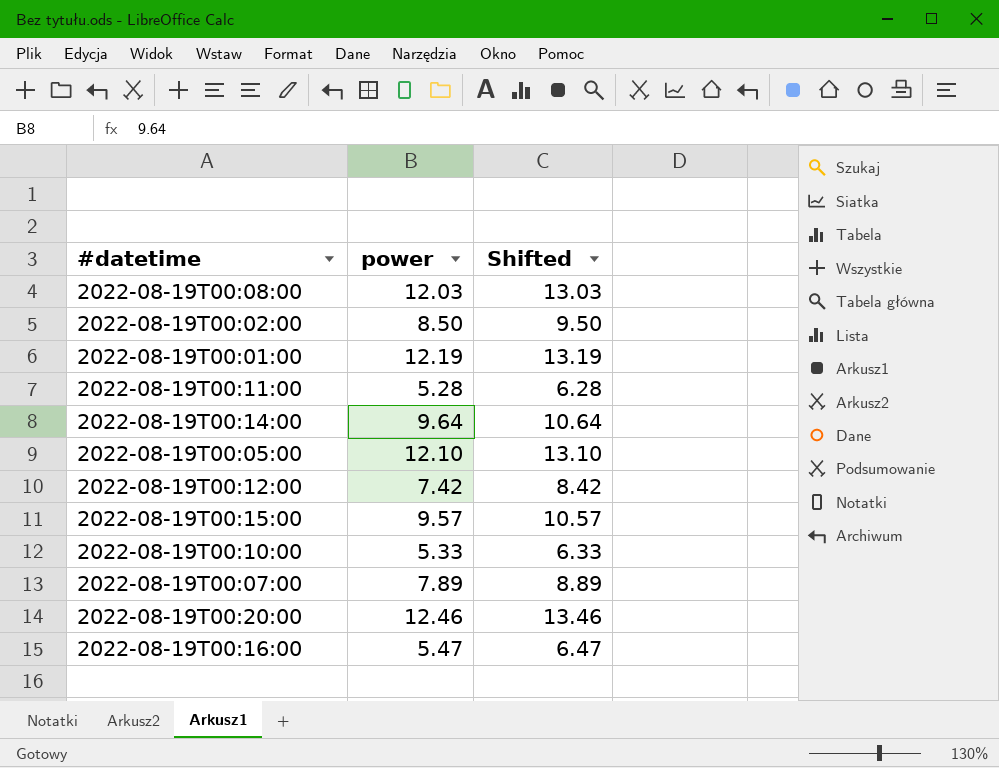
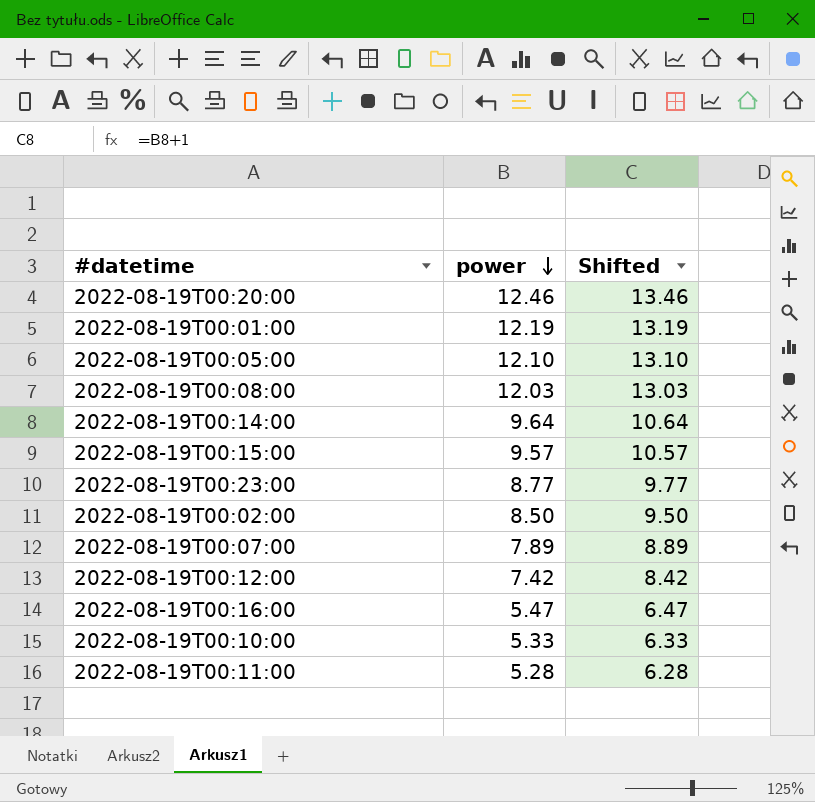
row order: none -> power descending
row 2022-08-19T00:23:00: none -> 8.77 | 9.77

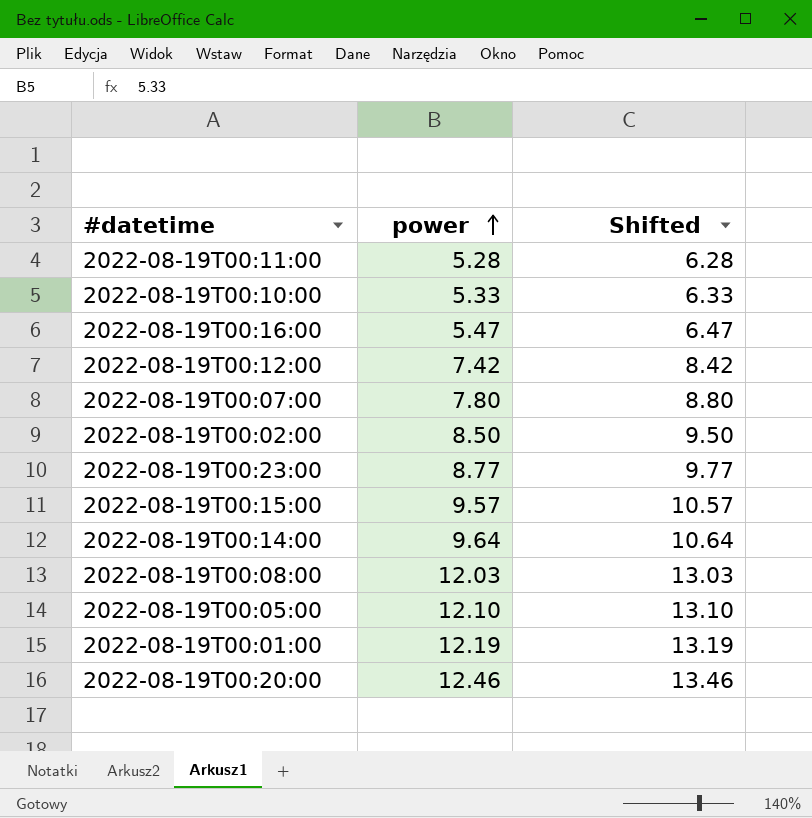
row order: power descending -> power ascending
2022-08-19T00:07:00 | power: 7.89 -> 7.80
2022-08-19T00:07:00 | Shifted: 8.89 -> 8.80

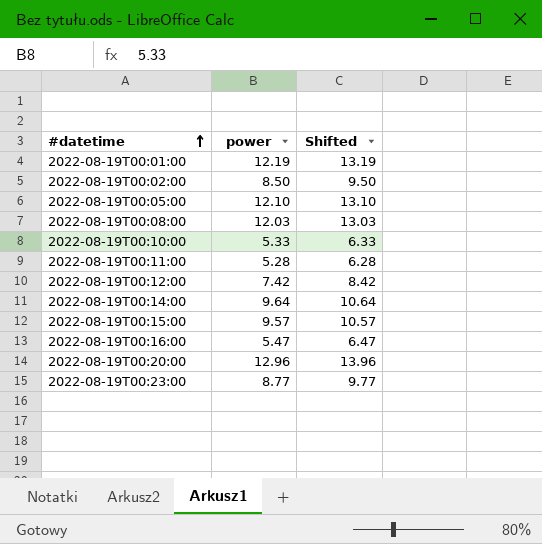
row order: power ascending -> #datetime ascending
row 2022-08-19T00:07:00: 7.80 | 8.80 -> none
2022-08-19T00:20:00 | power: 12.46 -> 12.96
2022-08-19T00:20:00 | Shifted: 13.46 -> 13.96

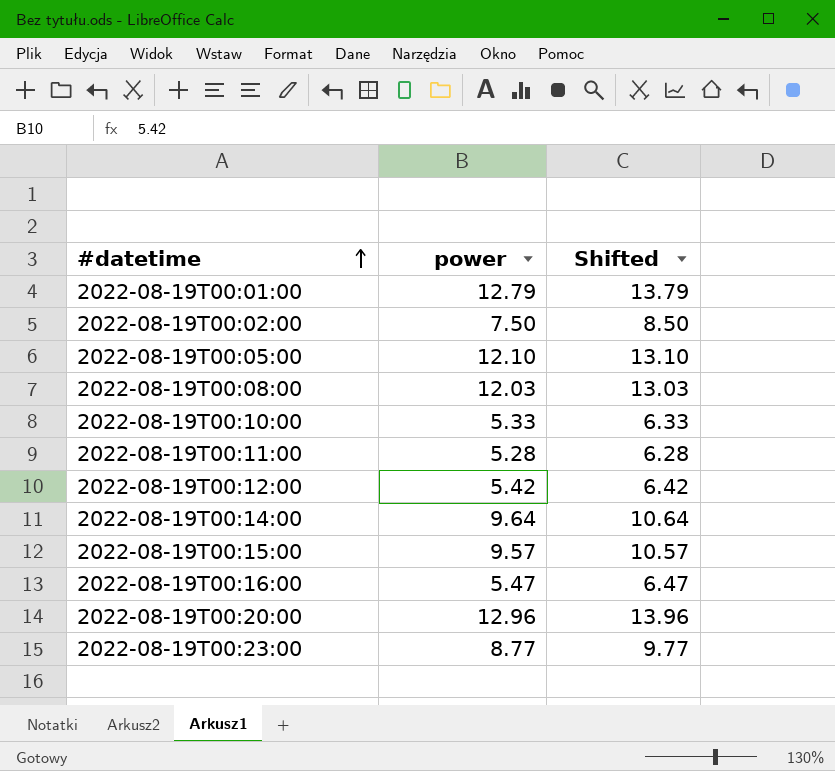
2022-08-19T00:01:00 | power: 12.19 -> 12.79
2022-08-19T00:01:00 | Shifted: 13.19 -> 13.79
2022-08-19T00:02:00 | power: 8.50 -> 7.50
2022-08-19T00:02:00 | Shifted: 9.50 -> 8.50
2022-08-19T00:12:00 | power: 7.42 -> 5.42
2022-08-19T00:12:00 | Shifted: 8.42 -> 6.42

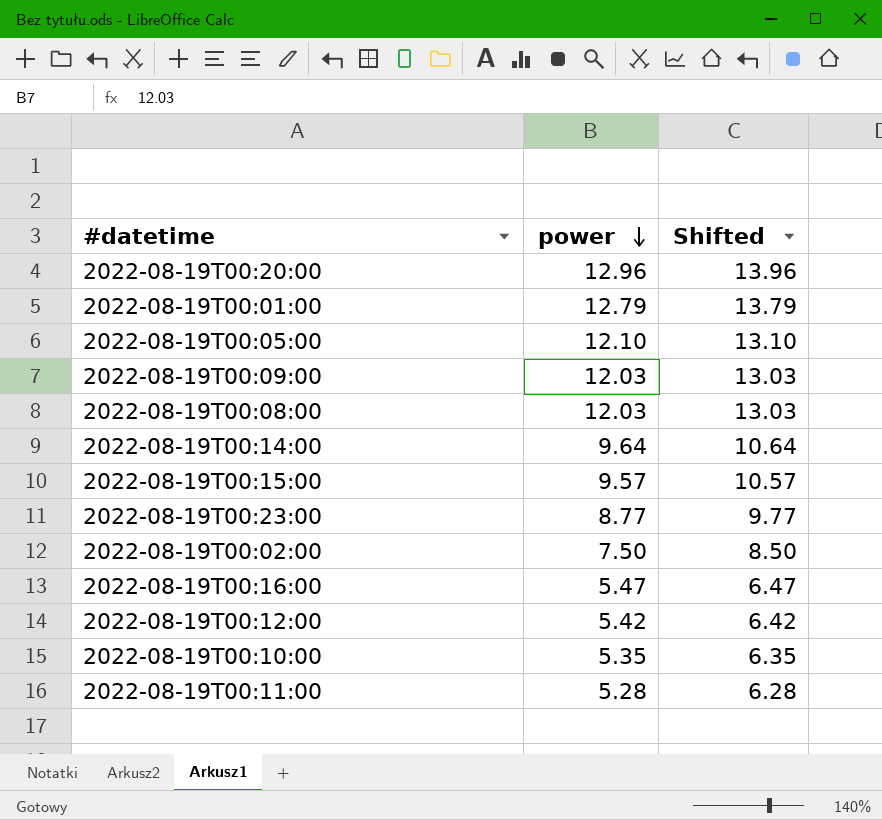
row order: #datetime ascending -> power descending
row 2022-08-19T00:09:00: none -> 12.03 | 13.03
2022-08-19T00:10:00 | power: 5.33 -> 5.35
2022-08-19T00:10:00 | Shifted: 6.33 -> 6.35

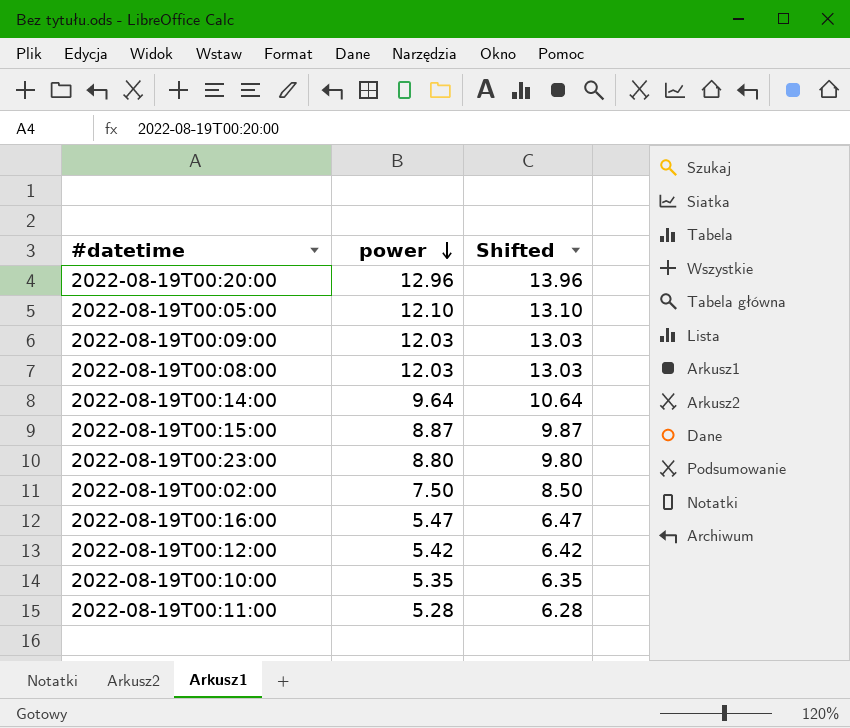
row 2022-08-19T00:01:00: 12.79 | 13.79 -> none
2022-08-19T00:15:00 | power: 9.57 -> 8.87
2022-08-19T00:15:00 | Shifted: 10.57 -> 9.87
2022-08-19T00:23:00 | power: 8.77 -> 8.80
2022-08-19T00:23:00 | Shifted: 9.77 -> 9.80

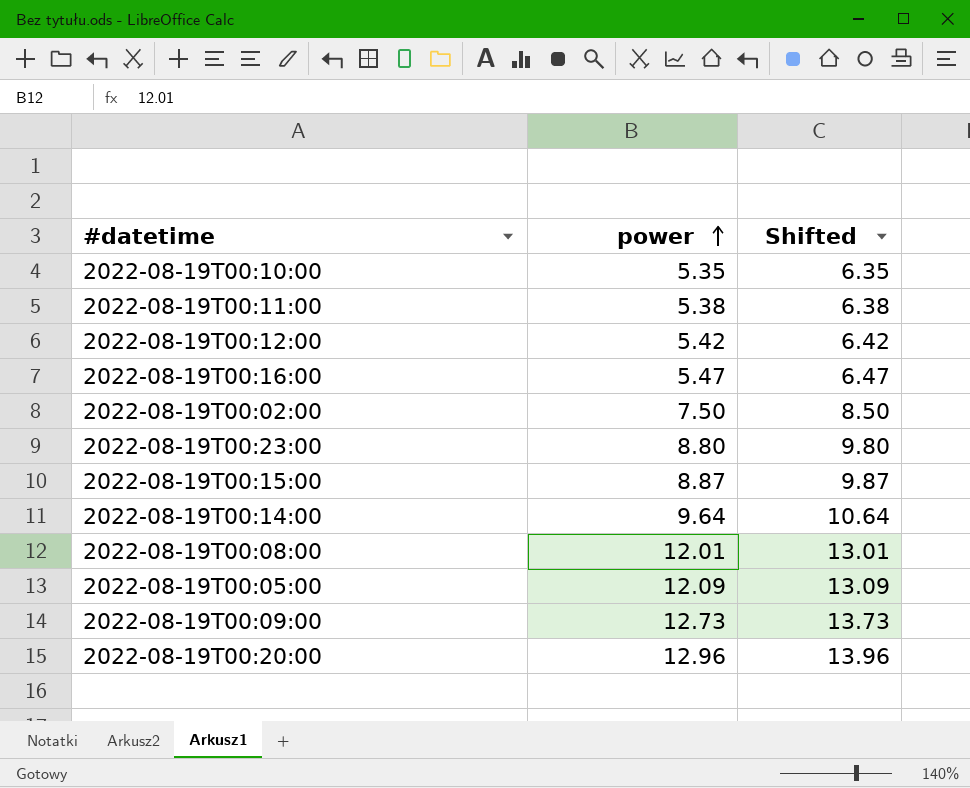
row order: power descending -> power ascending
2022-08-19T00:11:00 | power: 5.28 -> 5.38
2022-08-19T00:11:00 | Shifted: 6.28 -> 6.38
2022-08-19T00:08:00 | power: 12.03 -> 12.01
2022-08-19T00:08:00 | Shifted: 13.03 -> 13.01
2022-08-19T00:05:00 | power: 12.10 -> 12.09
2022-08-19T00:05:00 | Shifted: 13.10 -> 13.09
2022-08-19T00:09:00 | power: 12.03 -> 12.73
2022-08-19T00:09:00 | Shifted: 13.03 -> 13.73

